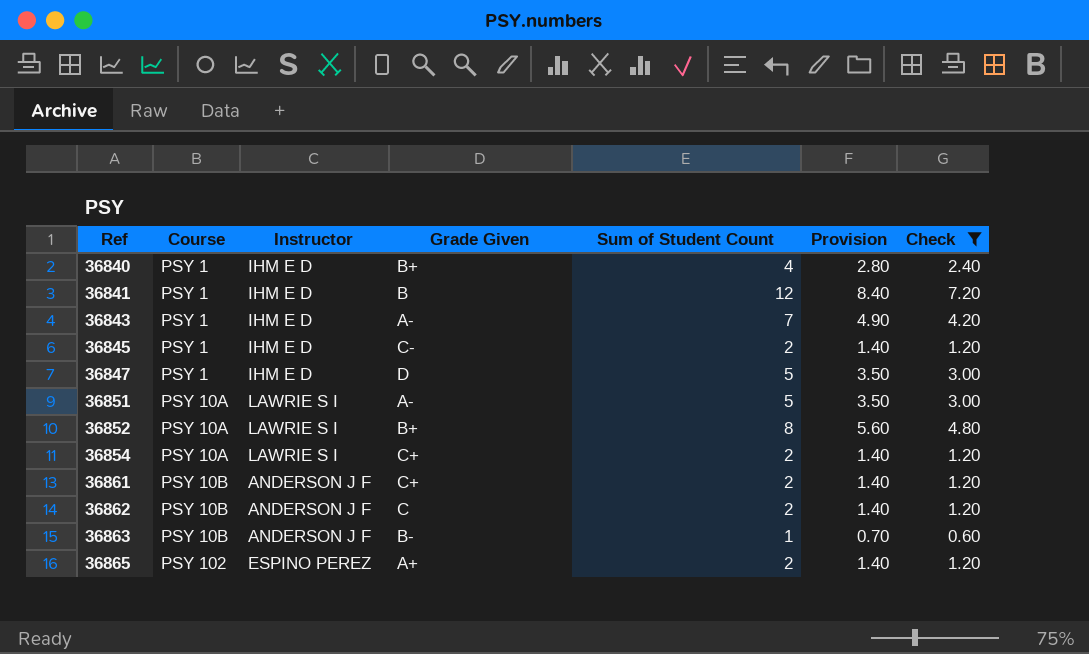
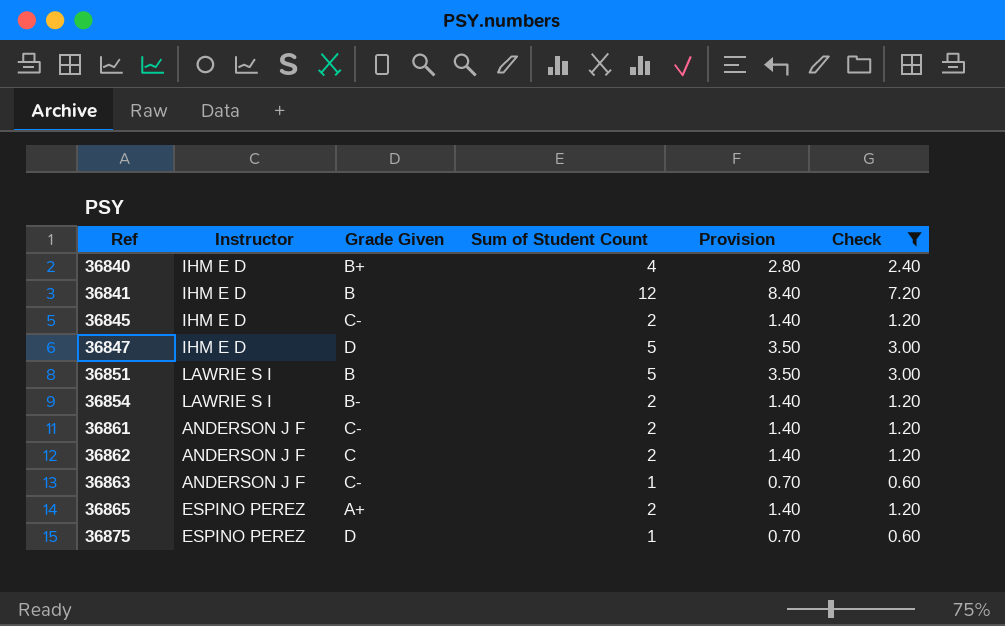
column Course | position: 2 -> none
row 36843: PSY 1 | IHM E D | A- | 7 | 4.90 | 4.20 -> none
row 36852: PSY 10A | LAWRIE S I | B+ | 8 | 5.60 | 4.80 -> none
36851 | Grade Given: A- -> B
36854 | Grade Given: C+ -> B-
36861 | Grade Given: C+ -> C-
36863 | Grade Given: B- -> C-
row 36875: none -> ESPINO PEREZ | D | 1 | 0.70 | 0.60

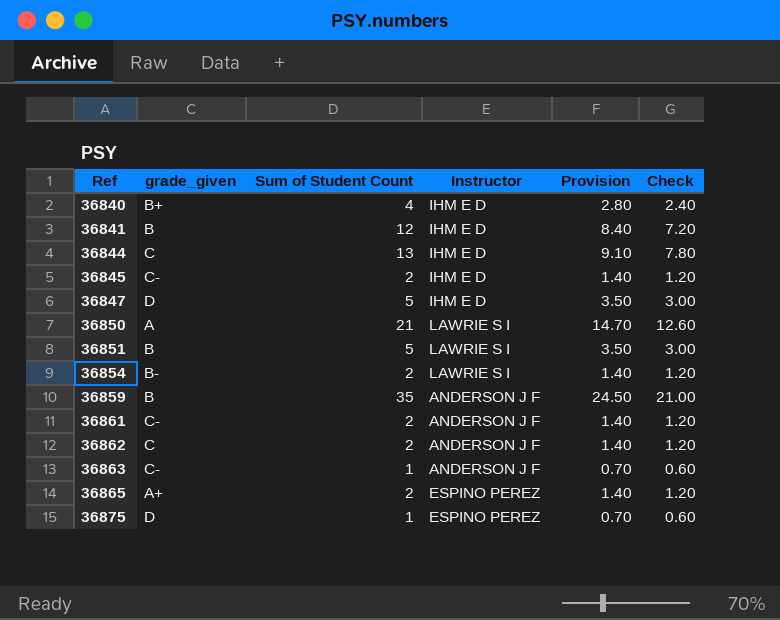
filter: Check <= 7.20 -> none
column name: Grade Given -> grade_given
column Instructor | position: 2 -> 4

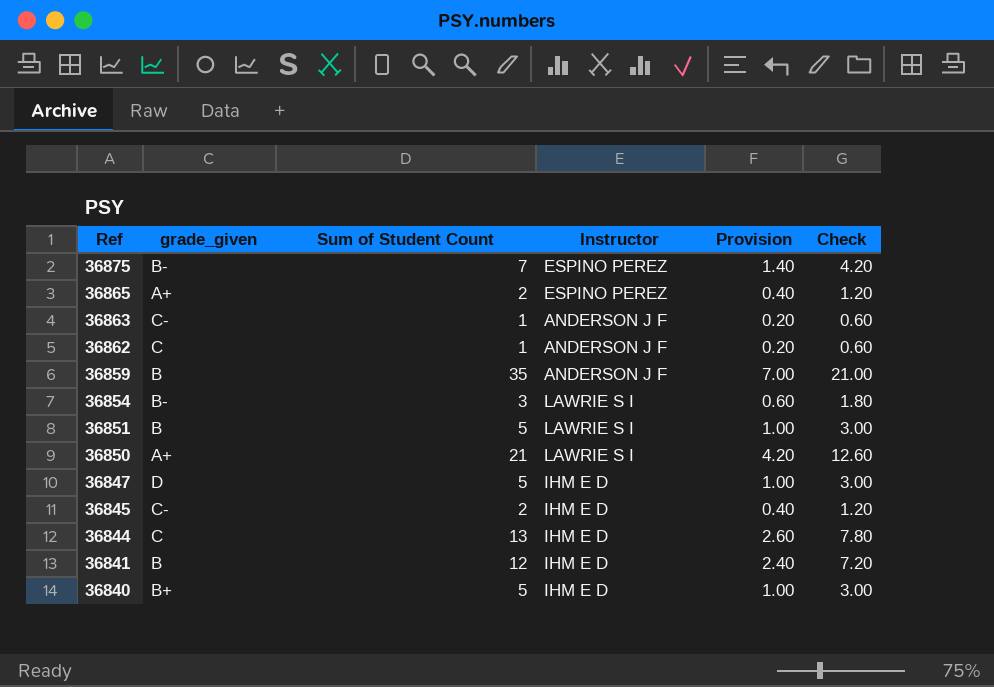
row order: Ref ascending -> Ref descending
column Provision | formula: [Sum of Student Count] * 0.7 -> [Sum of Student Count] * 0.2
row 36861: C- | 2 | ANDERSON J F | 1.40 | 1.20 -> none
36875 | grade_given: D -> B-
36875 | Sum of Student Count: 1 -> 7
36875 | Check: 0.60 -> 4.20
36862 | Sum of Student Count: 2 -> 1
36862 | Check: 1.20 -> 0.60
36854 | Sum of Student Count: 2 -> 3
36854 | Check: 1.20 -> 1.80
36850 | grade_given: A -> A+
36840 | Sum of Student Count: 4 -> 5
36840 | Check: 2.40 -> 3.00

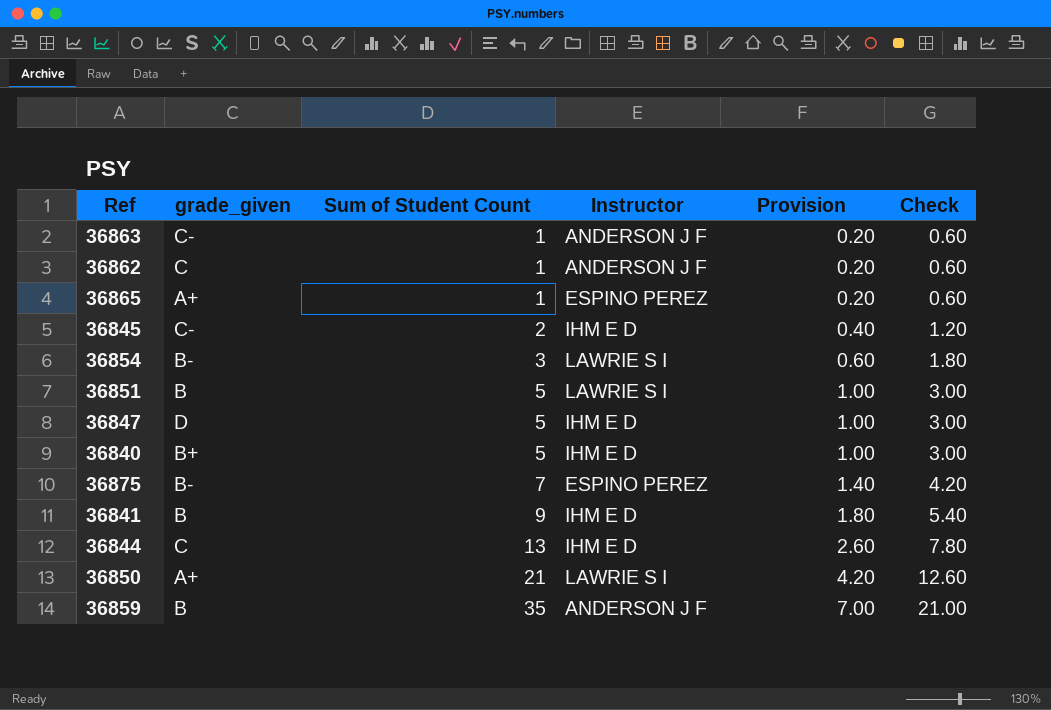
row order: Ref descending -> Sum of Student Count ascending
36865 | Sum of Student Count: 2 -> 1
36865 | Provision: 0.40 -> 0.20
36865 | Check: 1.20 -> 0.60
36841 | Sum of Student Count: 12 -> 9
36841 | Provision: 2.40 -> 1.80
36841 | Check: 7.20 -> 5.40

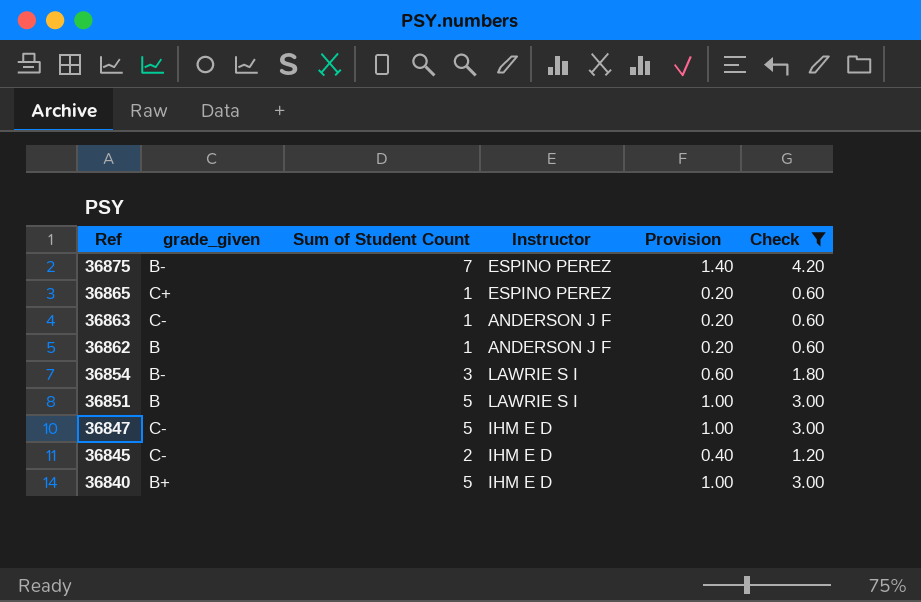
filter: none -> Check <= 4.20
row order: Sum of Student Count ascending -> Ref descending
36865 | grade_given: A+ -> C+
36862 | grade_given: C -> B
36847 | grade_given: D -> C-

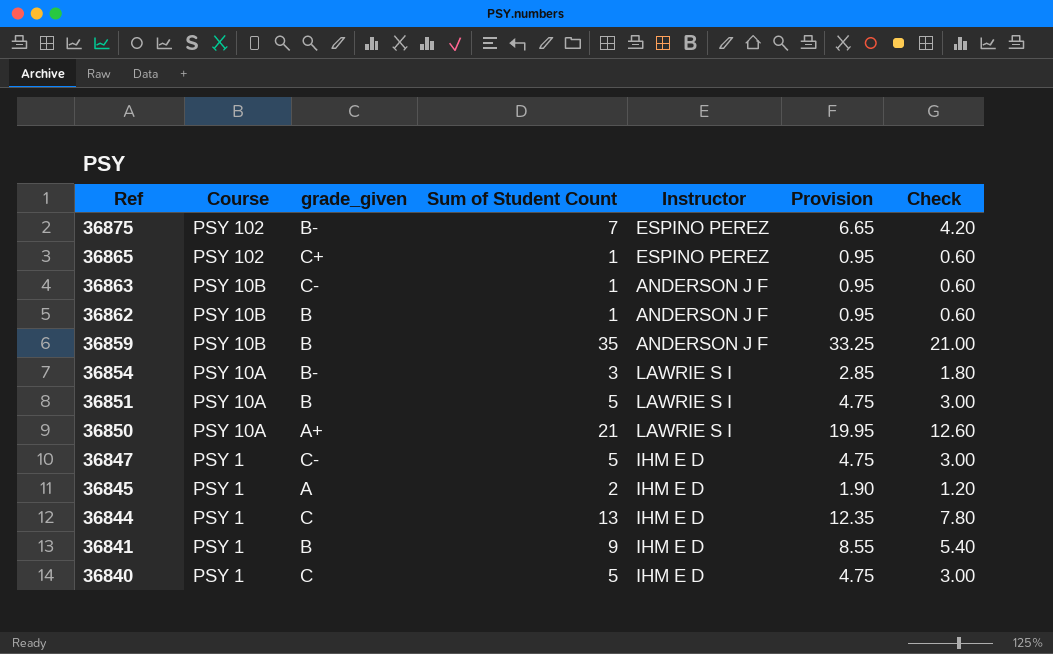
filter: Check <= 4.20 -> none
column Course | position: none -> 2
column Provision | formula: [Sum of Student Count] * 0.2 -> [Sum of Student Count] * 0.95
36845 | grade_given: C- -> A
36840 | grade_given: B+ -> C

